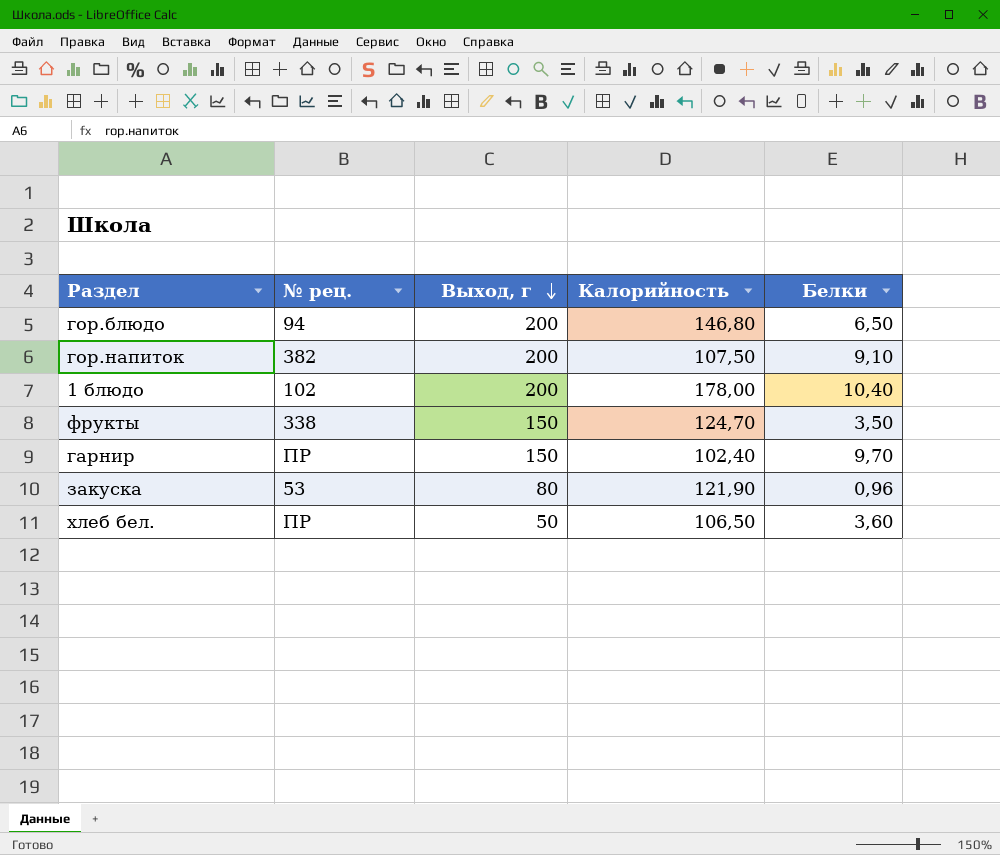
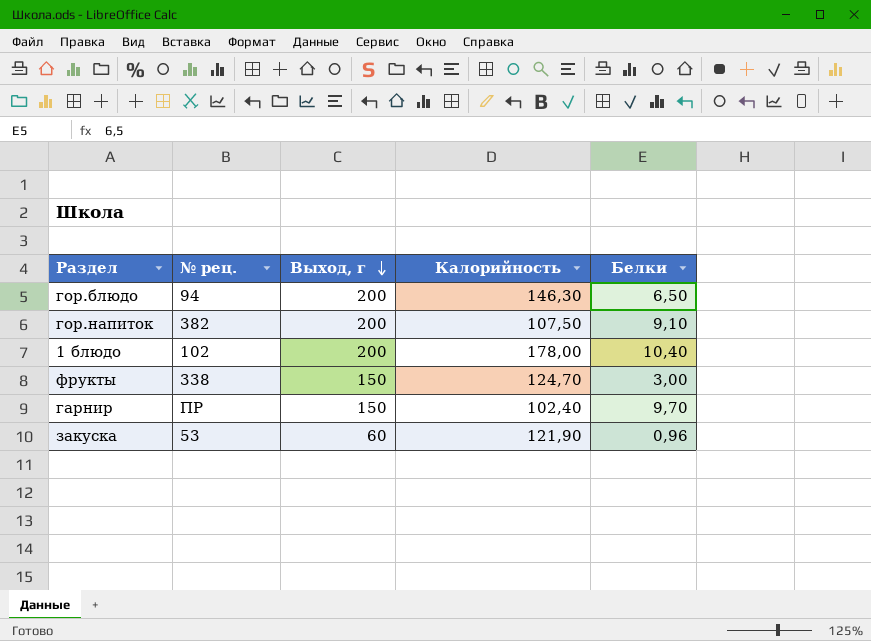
row хлеб бел.: ПР | 50 | 106,50 | 3,60 -> none
гор.блюдо | Калорийность: 146,80 -> 146,30
фрукты | Белки: 3,50 -> 3,00
закуска | Выход, г: 80 -> 60

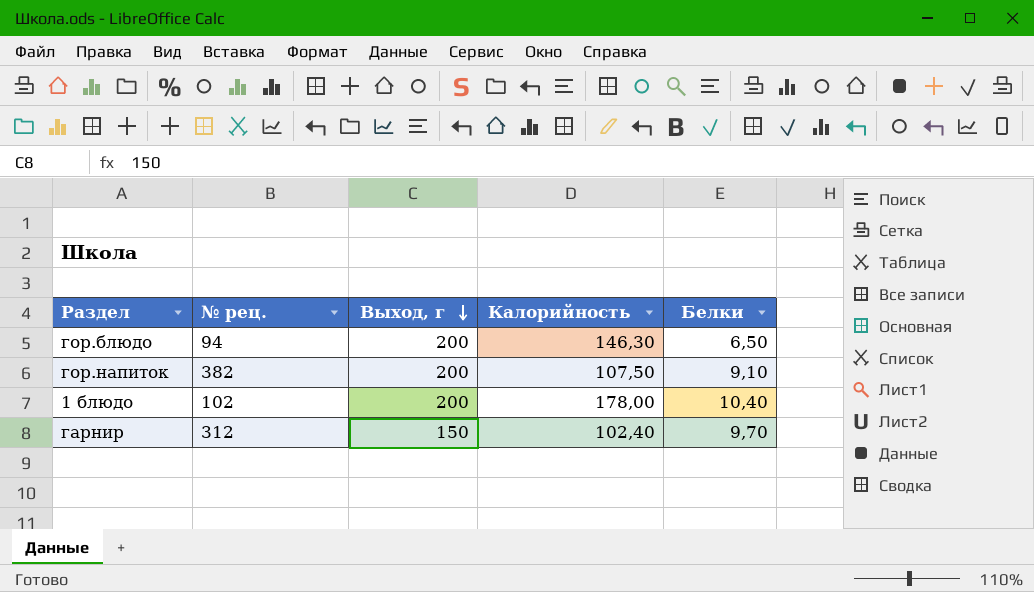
row фрукты: 338 | 150 | 124,70 | 3,00 -> none
row закуска: 53 | 60 | 121,90 | 0,96 -> none
гарнир | № рец.: ПР -> 312

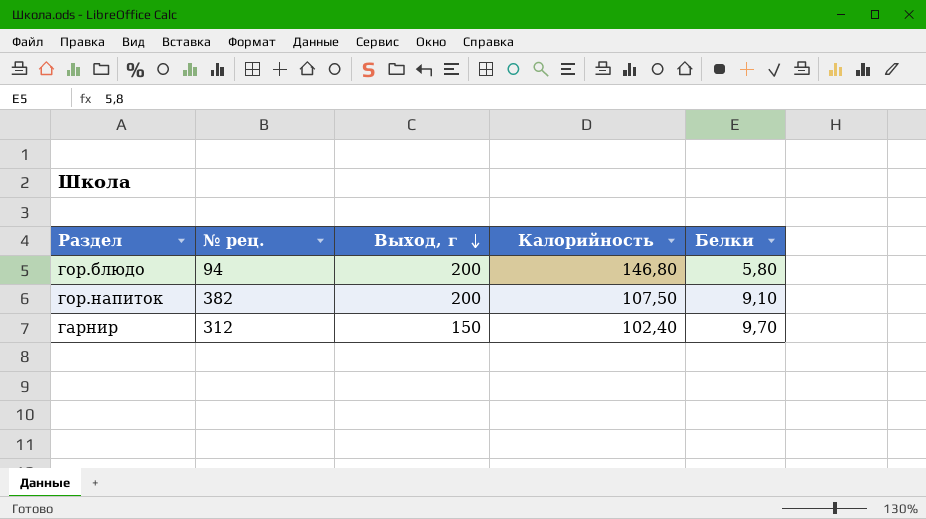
row 1 блюдо: 102 | 200 | 178,00 | 10,40 -> none
гор.блюдо | Калорийность: 146,30 -> 146,80
гор.блюдо | Белки: 6,50 -> 5,80

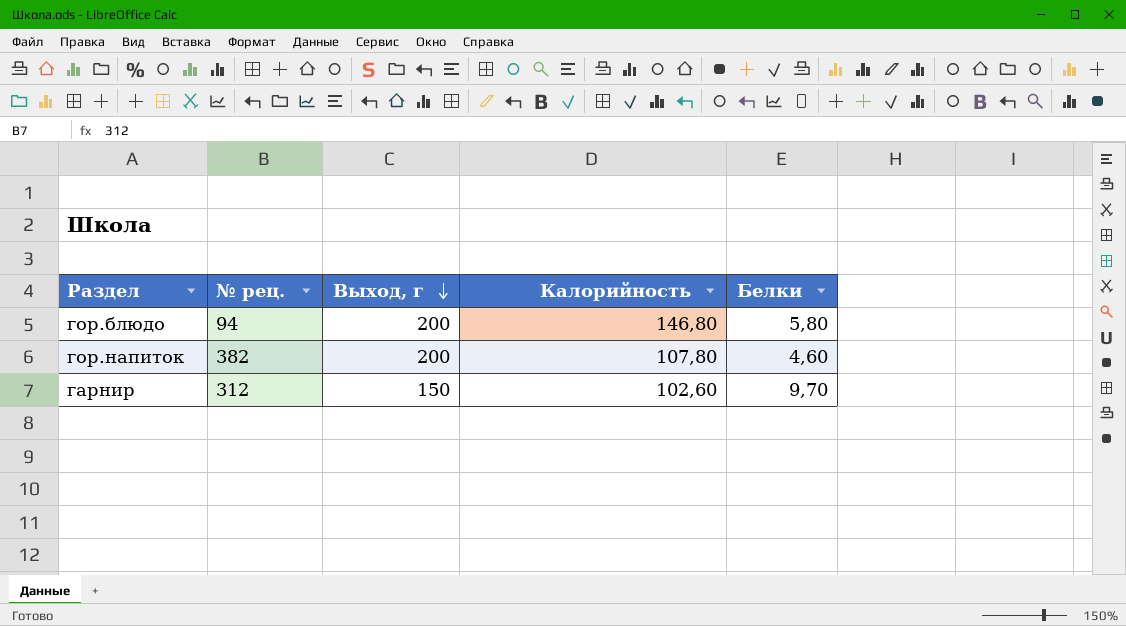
гор.напиток | Калорийность: 107,50 -> 107,80
гор.напиток | Белки: 9,10 -> 4,60
гарнир | Калорийность: 102,40 -> 102,60

